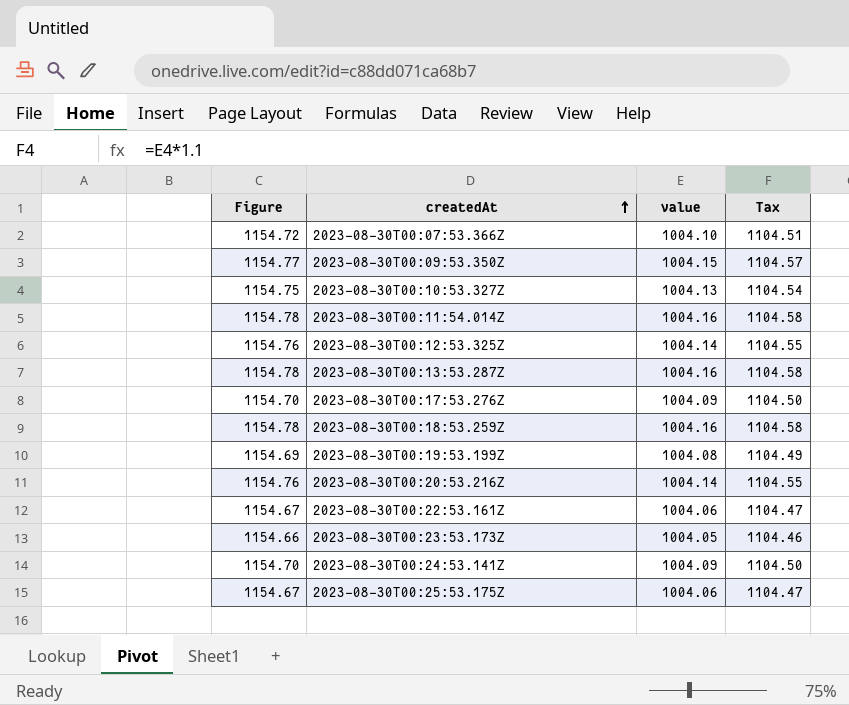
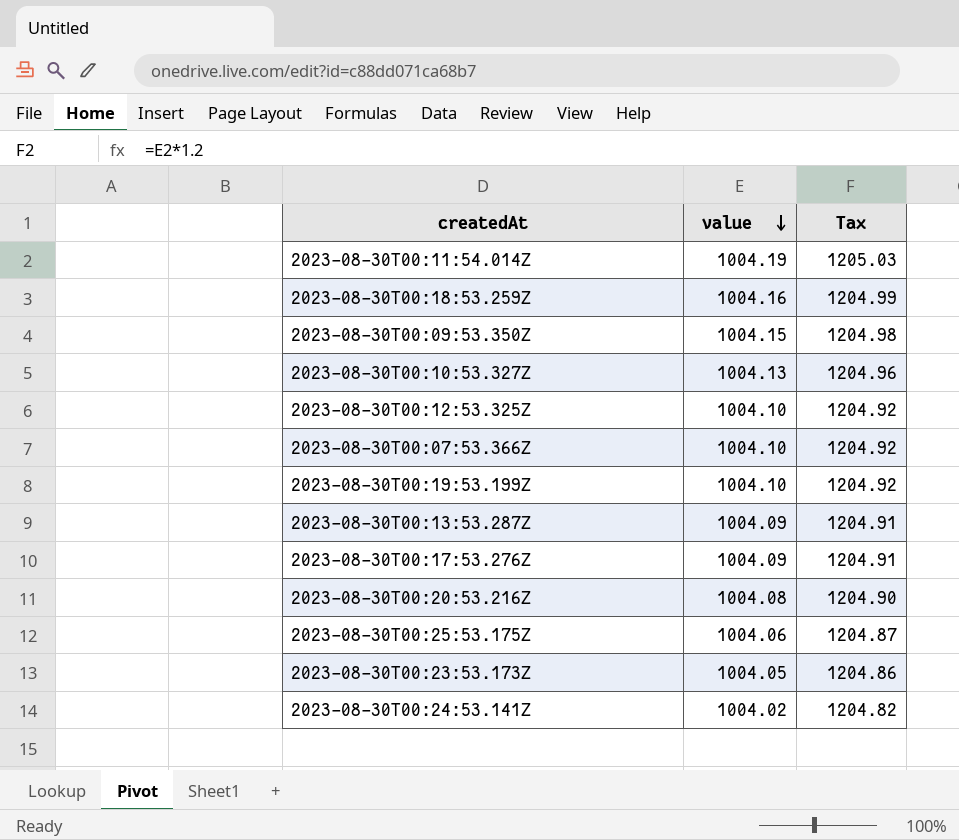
row order: createdAt ascending -> value descending
column Figure | formula: [value] * 1.15 -> none
column Tax | formula: [value] * 1.1 -> [value] * 1.2
row 2023-08-30T00:22:53.161Z: 1154.67 | 1004.06 | 1104.47 -> none
2023-08-30T00:11:54.014Z | value: 1004.16 -> 1004.19
2023-08-30T00:12:53.325Z | value: 1004.14 -> 1004.10
2023-08-30T00:19:53.199Z | value: 1004.08 -> 1004.10
2023-08-30T00:13:53.287Z | value: 1004.16 -> 1004.09
2023-08-30T00:20:53.216Z | value: 1004.14 -> 1004.08
2023-08-30T00:24:53.141Z | value: 1004.09 -> 1004.02

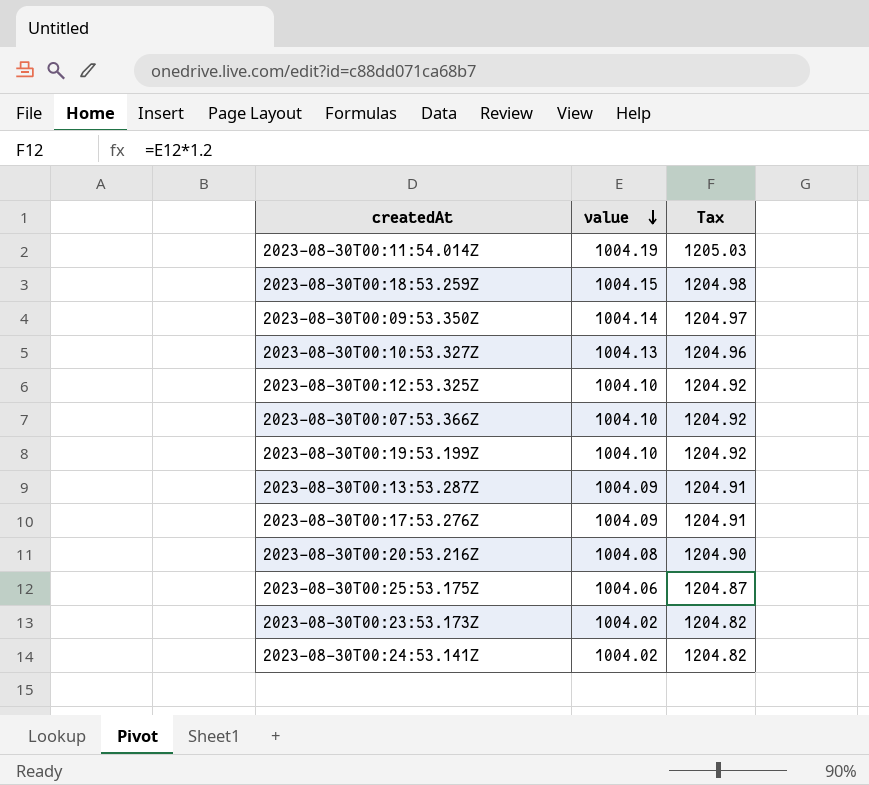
2023-08-30T00:18:53.259Z | value: 1004.16 -> 1004.15
2023-08-30T00:18:53.259Z | Tax: 1204.99 -> 1204.98
2023-08-30T00:09:53.350Z | value: 1004.15 -> 1004.14
2023-08-30T00:09:53.350Z | Tax: 1204.98 -> 1204.97
2023-08-30T00:23:53.173Z | value: 1004.05 -> 1004.02
2023-08-30T00:23:53.173Z | Tax: 1204.86 -> 1204.82

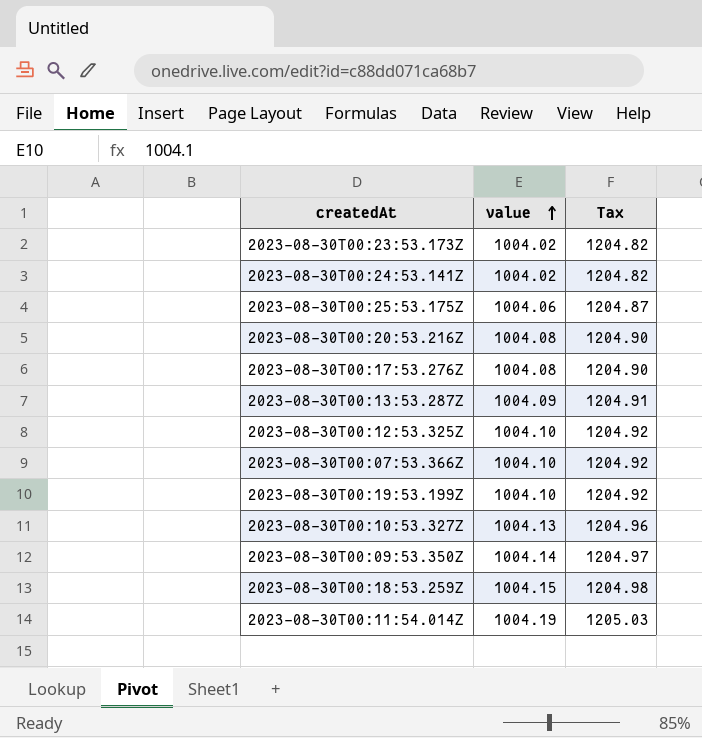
row order: value descending -> value ascending
2023-08-30T00:17:53.276Z | value: 1004.09 -> 1004.08
2023-08-30T00:17:53.276Z | Tax: 1204.91 -> 1204.90

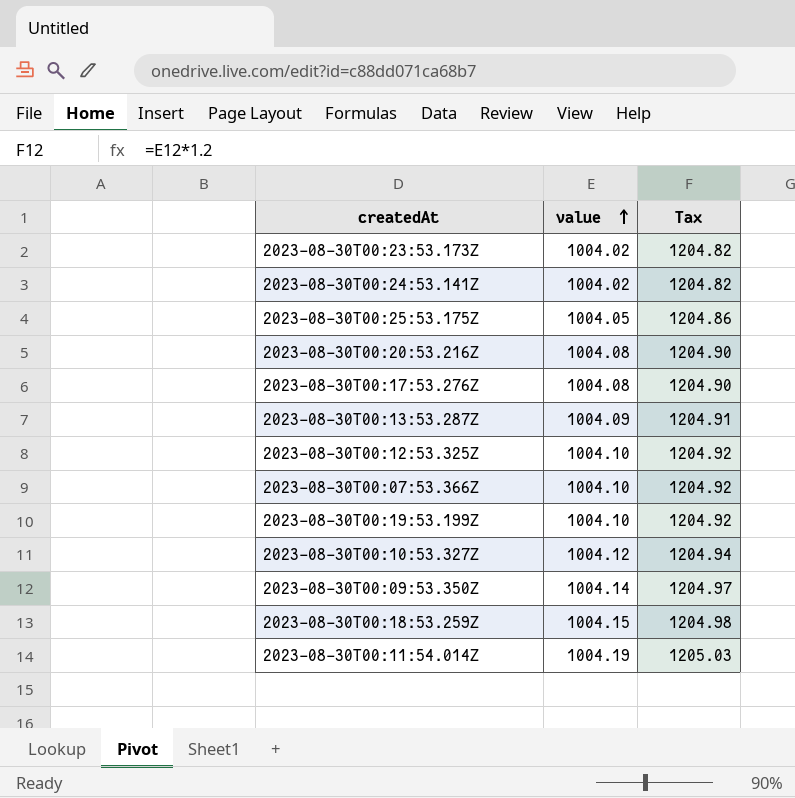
2023-08-30T00:25:53.175Z | value: 1004.06 -> 1004.05
2023-08-30T00:25:53.175Z | Tax: 1204.87 -> 1204.86
2023-08-30T00:10:53.327Z | value: 1004.13 -> 1004.12
2023-08-30T00:10:53.327Z | Tax: 1204.96 -> 1204.94

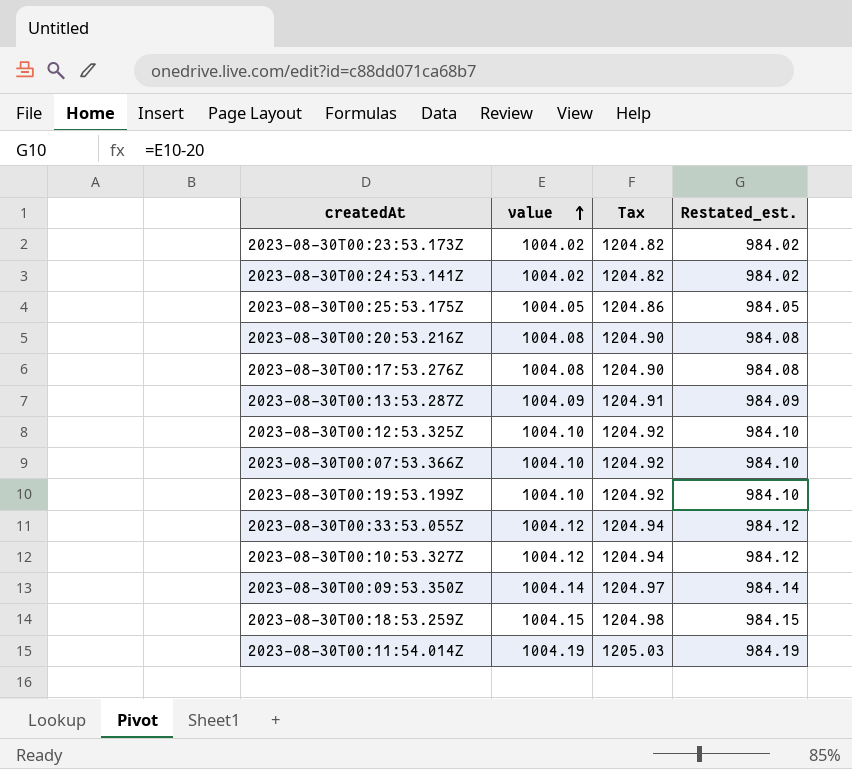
column Restated_est. | formula: none -> [value] - 20
row 2023-08-30T00:33:53.055Z: none -> 1004.12 | 1204.94 | 984.12

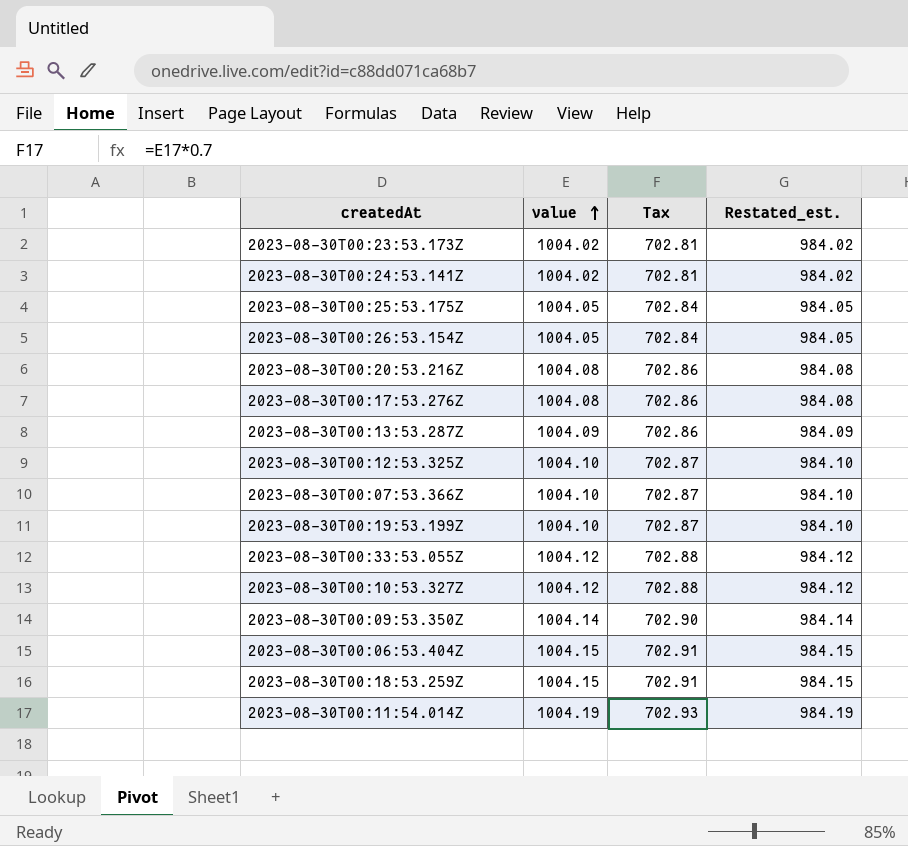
column Tax | formula: [value] * 1.2 -> [value] * 0.7
row 2023-08-30T00:26:53.154Z: none -> 1004.05 | 702.84 | 984.05
row 2023-08-30T00:06:53.404Z: none -> 1004.15 | 702.91 | 984.15

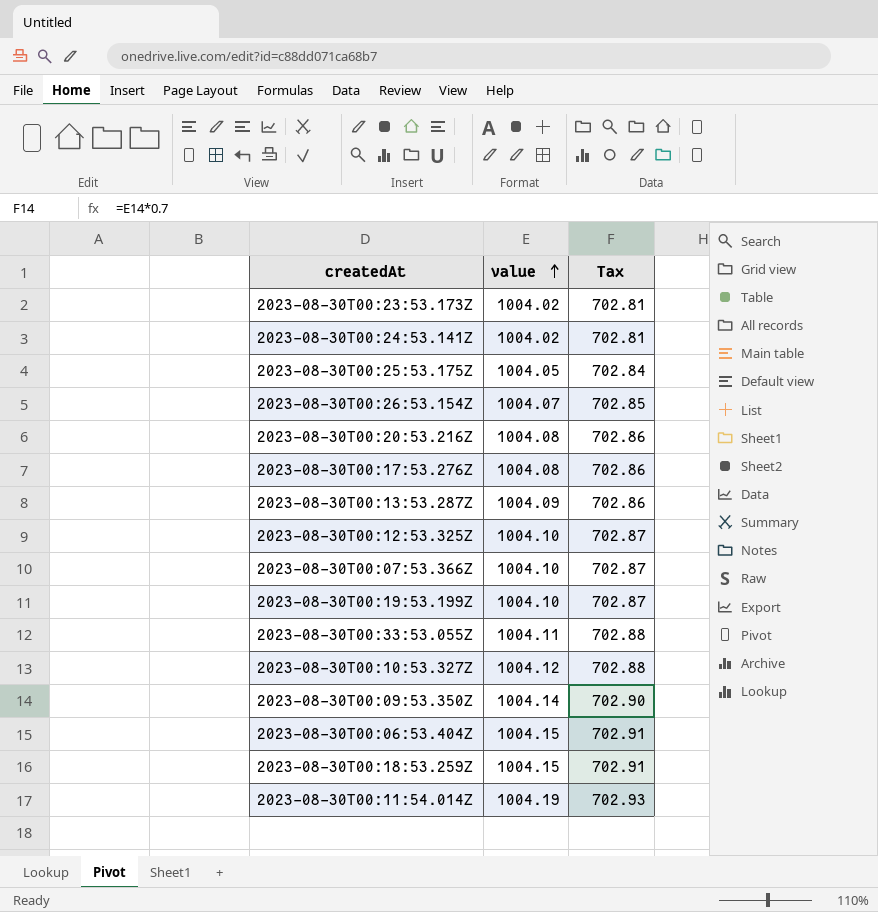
column Restated_est. | formula: [value] - 20 -> none
2023-08-30T00:26:53.154Z | value: 1004.05 -> 1004.07
2023-08-30T00:26:53.154Z | Tax: 702.84 -> 702.85
2023-08-30T00:33:53.055Z | value: 1004.12 -> 1004.11

